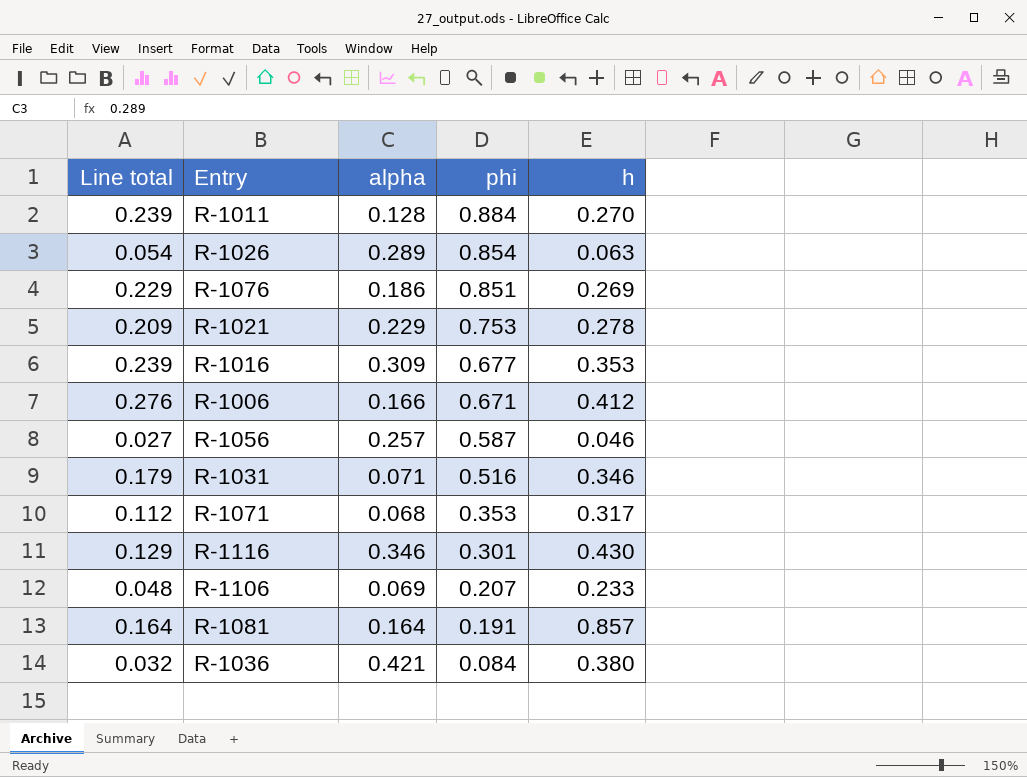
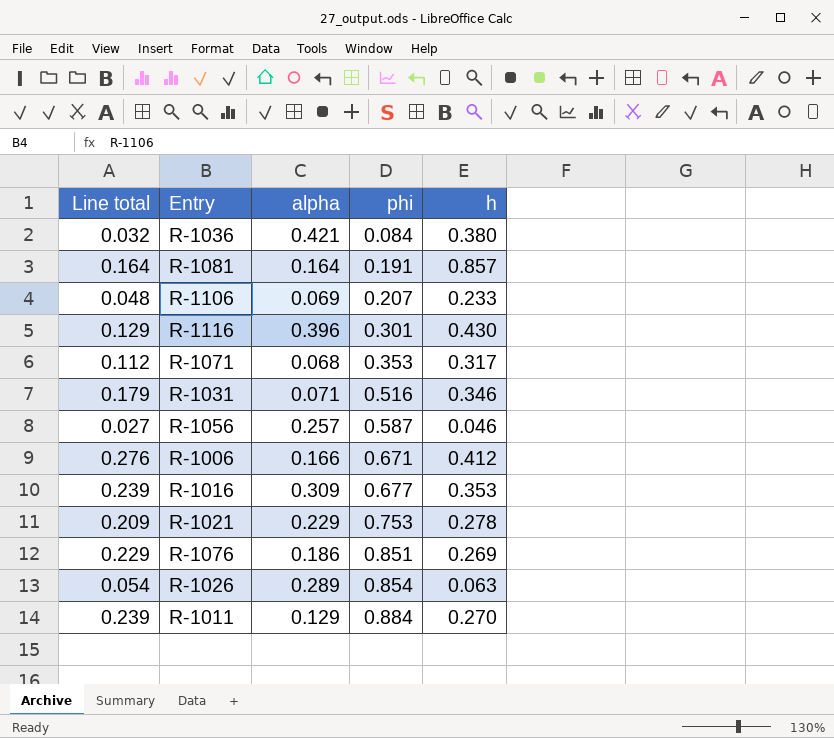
row order: phi descending -> phi ascending
R-1116 | alpha: 0.346 -> 0.396
R-1011 | alpha: 0.128 -> 0.129

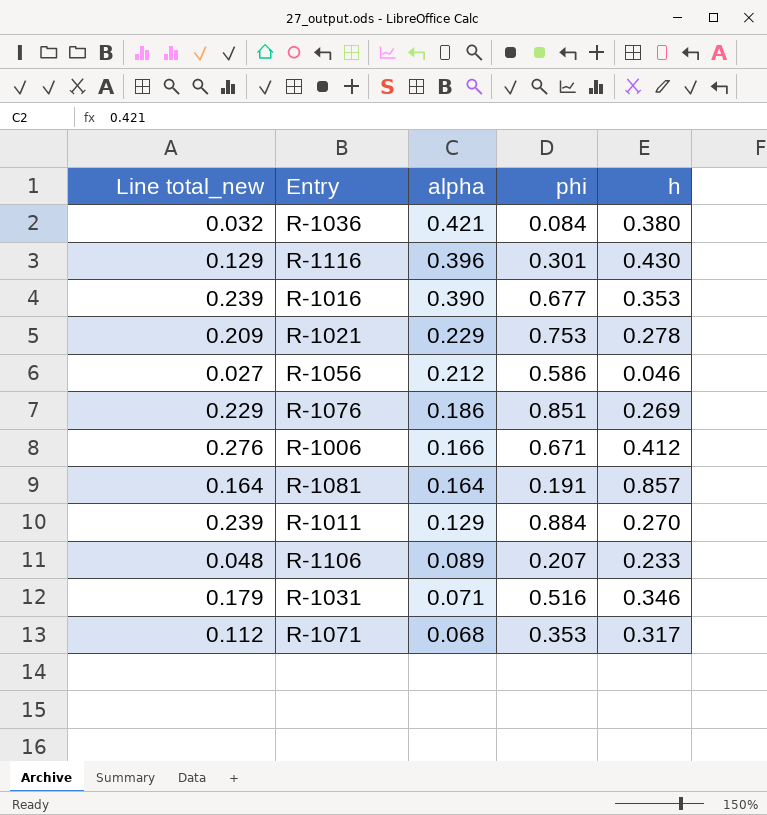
row order: phi ascending -> alpha descending
column name: Line total -> Line total_new
row R-1026: 0.054 | 0.289 | 0.854 | 0.063 -> none
R-1016 | alpha: 0.309 -> 0.390
R-1056 | alpha: 0.257 -> 0.212
R-1056 | phi: 0.587 -> 0.586
R-1106 | alpha: 0.069 -> 0.089

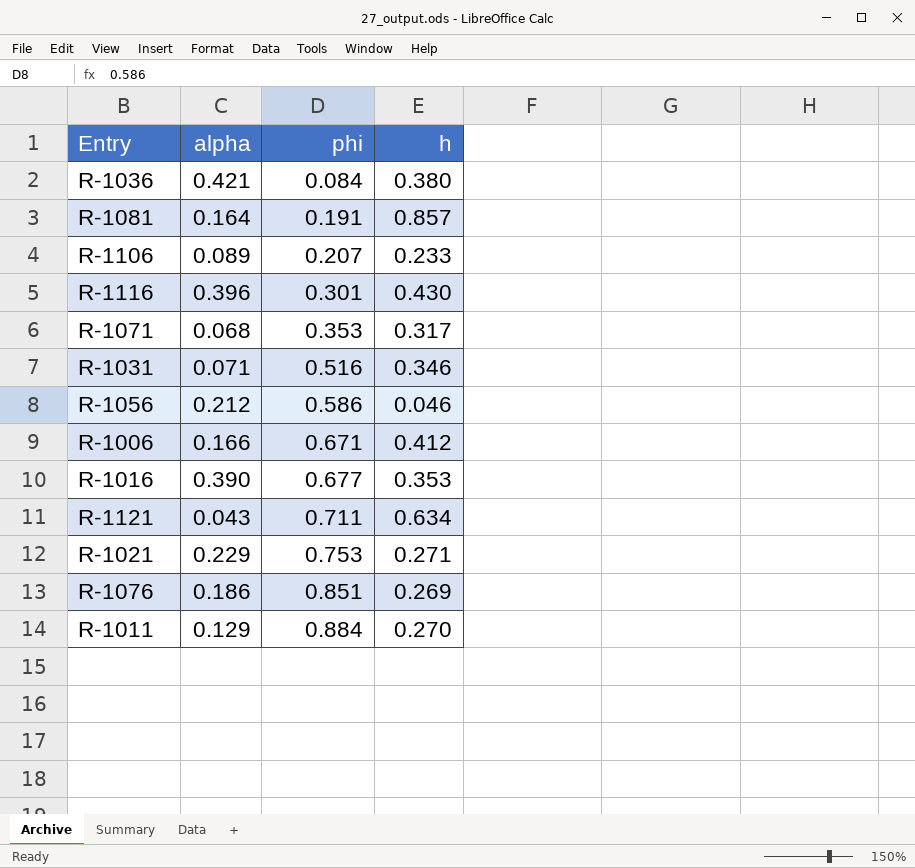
row order: alpha descending -> phi ascending
column Line total_new | formula: [phi] * [h] -> none
row R-1121: none -> 0.043 | 0.711 | 0.634
R-1021 | h: 0.278 -> 0.271

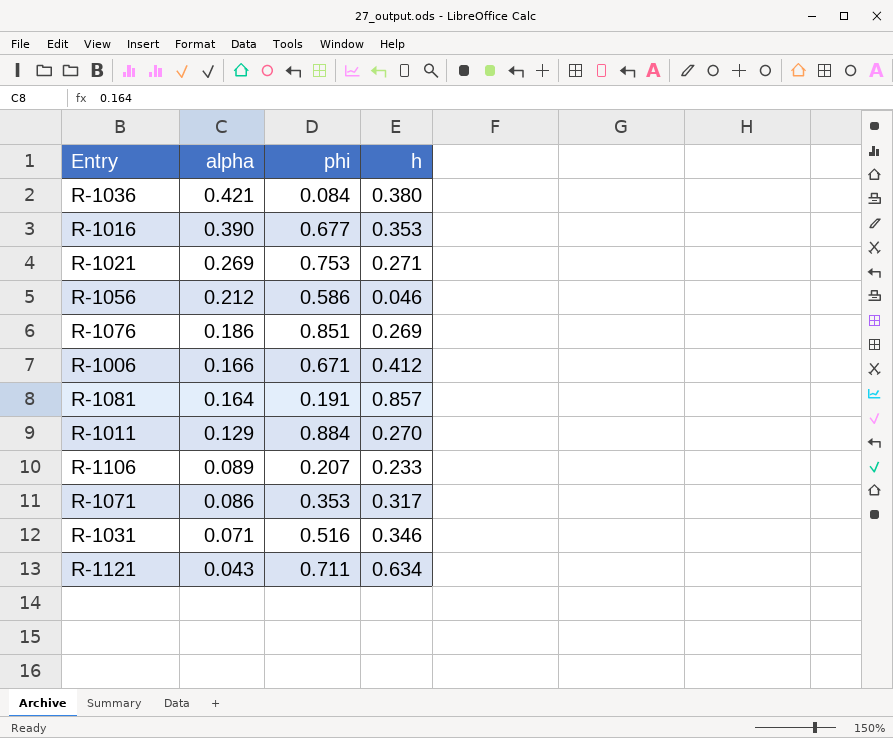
row order: phi ascending -> alpha descending
row R-1116: 0.396 | 0.301 | 0.430 -> none
R-1021 | alpha: 0.229 -> 0.269
R-1071 | alpha: 0.068 -> 0.086

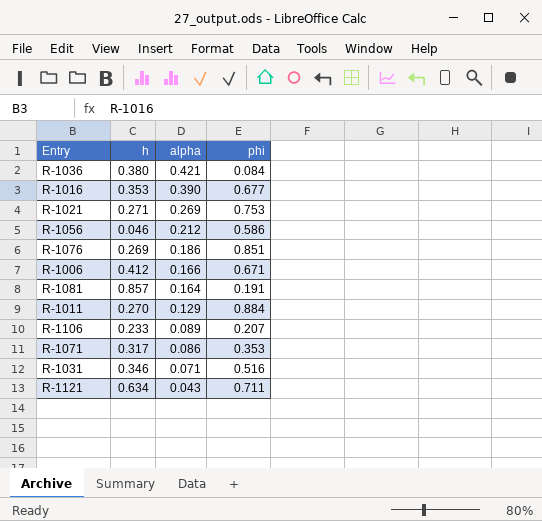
column h | position: 4 -> 2

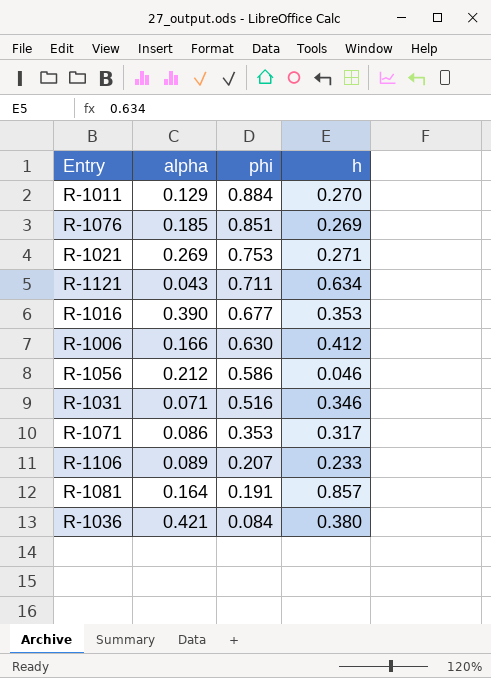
row order: alpha descending -> phi descending
column h | position: 2 -> 4
R-1076 | alpha: 0.186 -> 0.185
R-1006 | phi: 0.671 -> 0.630

